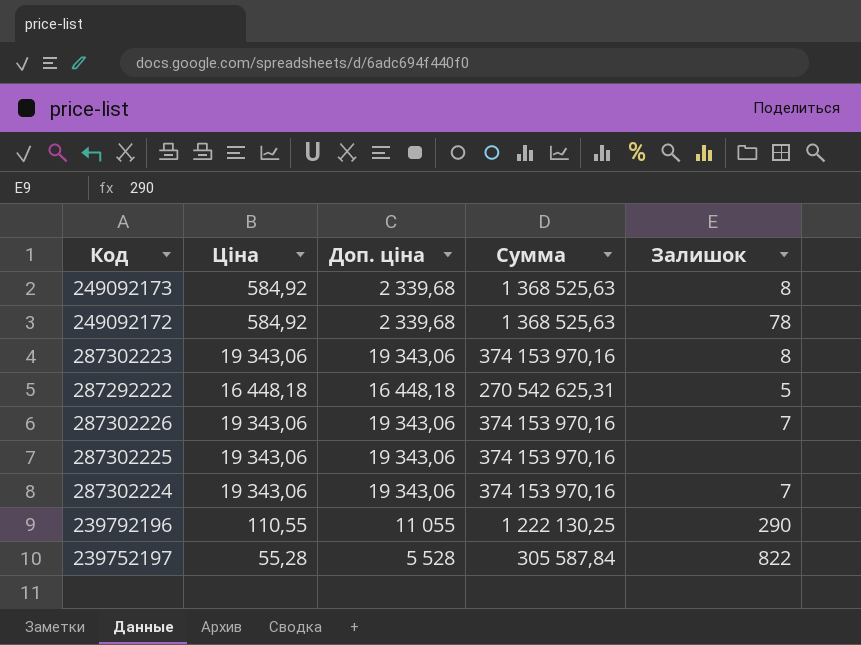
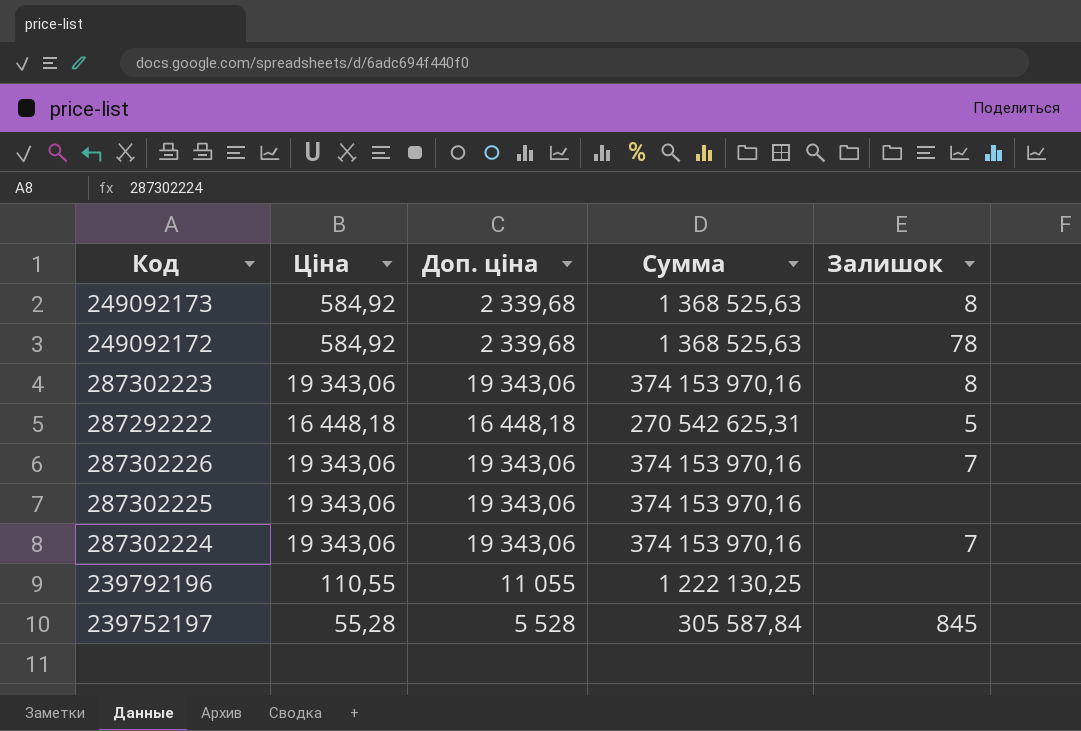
239792196 | Залишок: 290 -> none
239752197 | Залишок: 822 -> 845

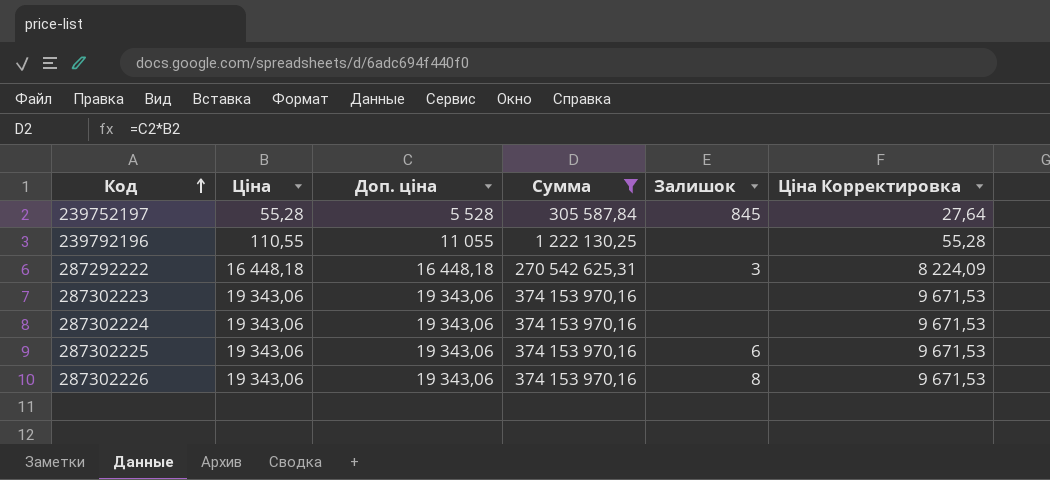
filter: none -> Сумма != 1 368 525,63
row order: none -> Код ascending
column Ціна Корректировка | formula: none -> [Ціна] * 0,5
287292222 | Залишок: 5 -> 3
287302223 | Залишок: 8 -> none
287302224 | Залишок: 7 -> none
287302225 | Залишок: none -> 6
287302226 | Залишок: 7 -> 8

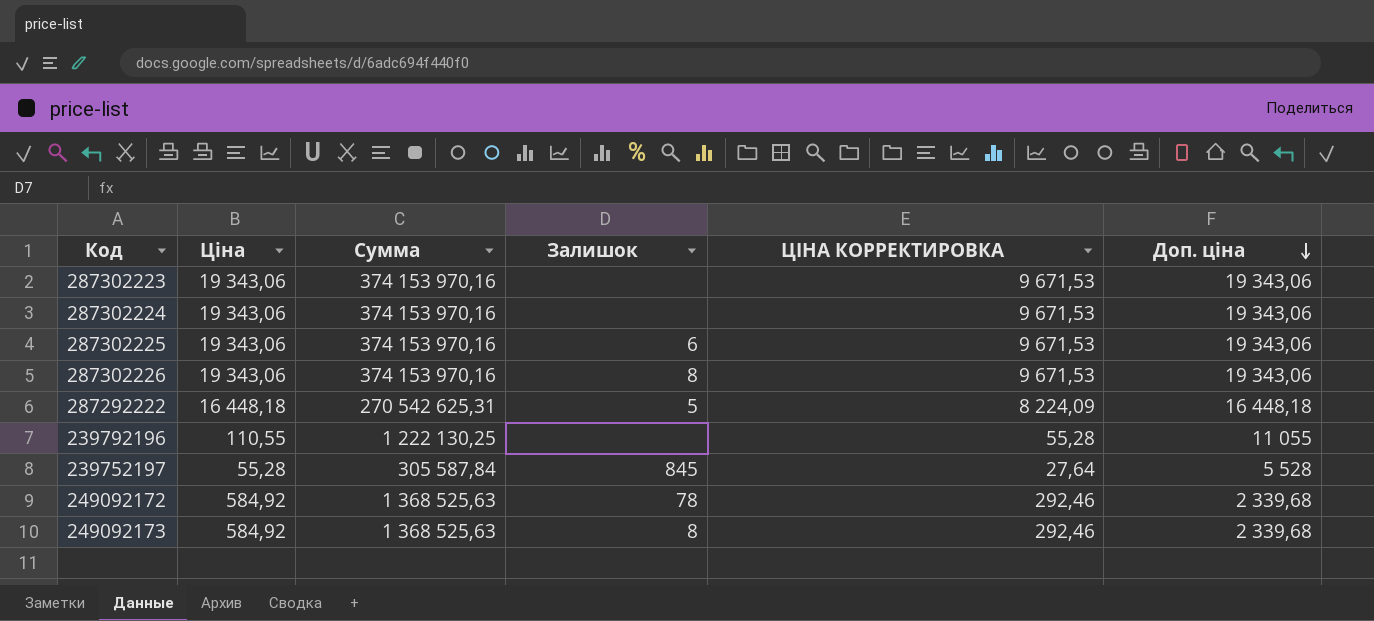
filter: Сумма != 1 368 525,63 -> none
row order: Код ascending -> Доп. ціна descending
column name: Ціна Корректировка -> ЦІНА КОРРЕКТИРОВКА
column Доп. ціна | position: 3 -> 6
287292222 | Залишок: 3 -> 5

